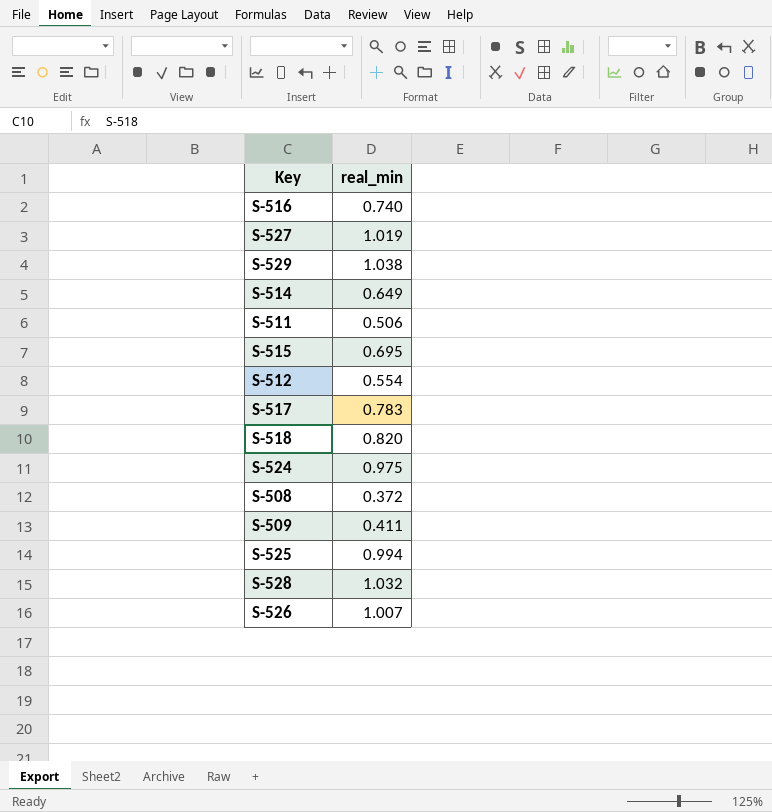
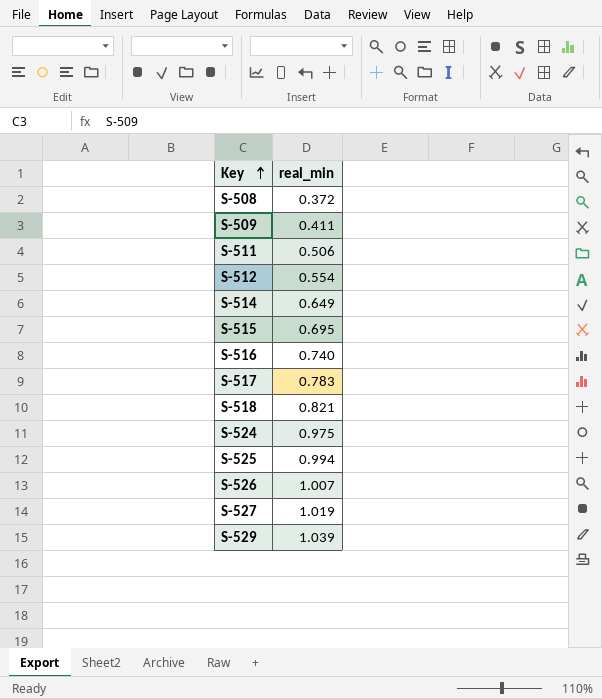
row order: none -> Key ascending
row S-528: 1.032 -> none
S-518 | real_min: 0.820 -> 0.821
S-529 | real_min: 1.038 -> 1.039

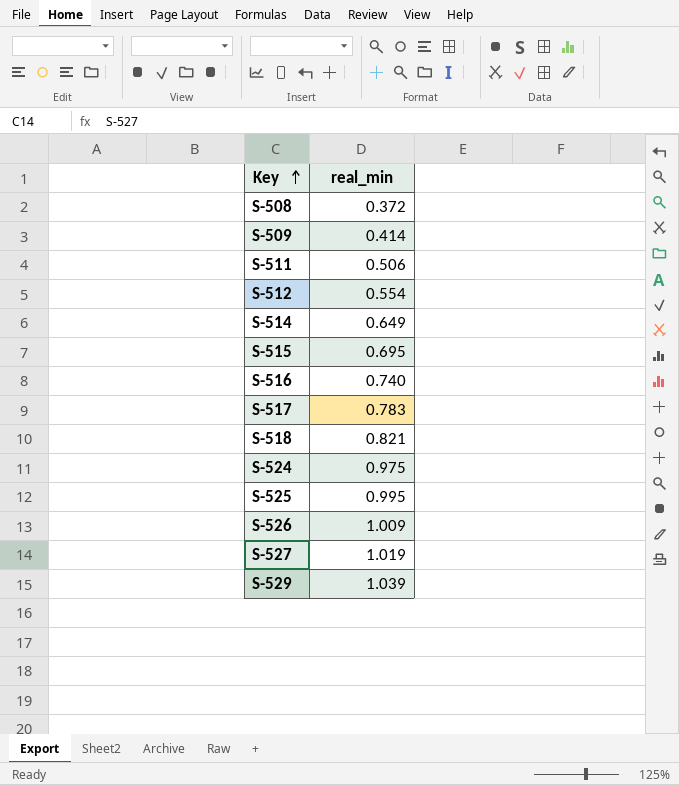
S-509 | real_min: 0.411 -> 0.414
S-525 | real_min: 0.994 -> 0.995
S-526 | real_min: 1.007 -> 1.009

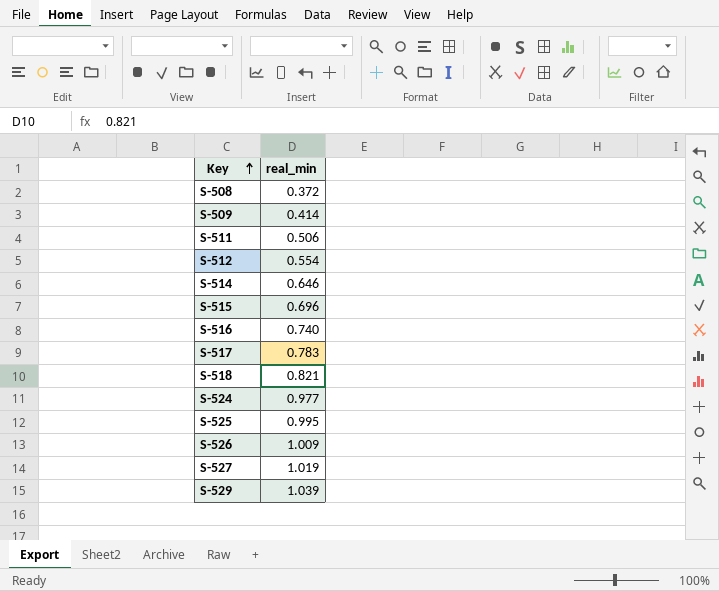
S-514 | real_min: 0.649 -> 0.646
S-515 | real_min: 0.695 -> 0.696
S-524 | real_min: 0.975 -> 0.977

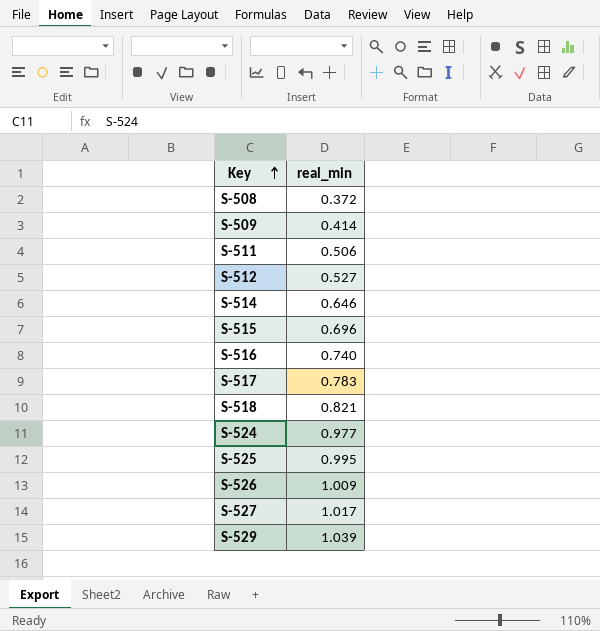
S-512 | real_min: 0.554 -> 0.527
S-527 | real_min: 1.019 -> 1.017

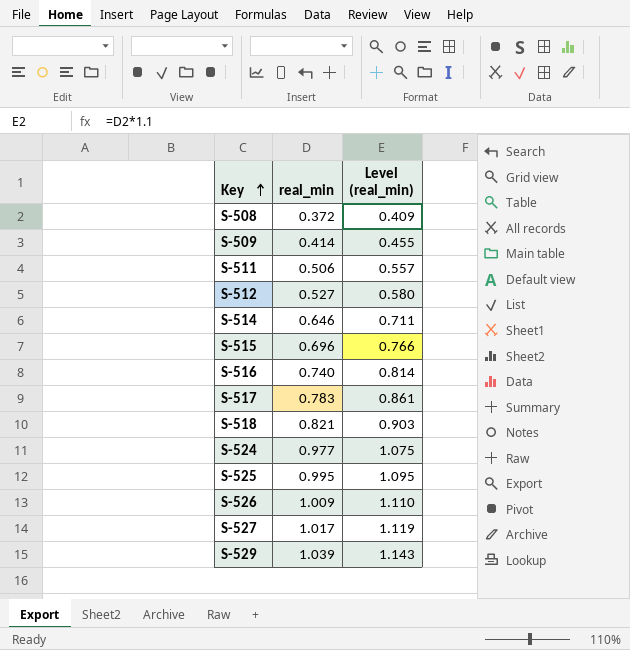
column Level (real_min) | formula: none -> [real_min] * 1.1

